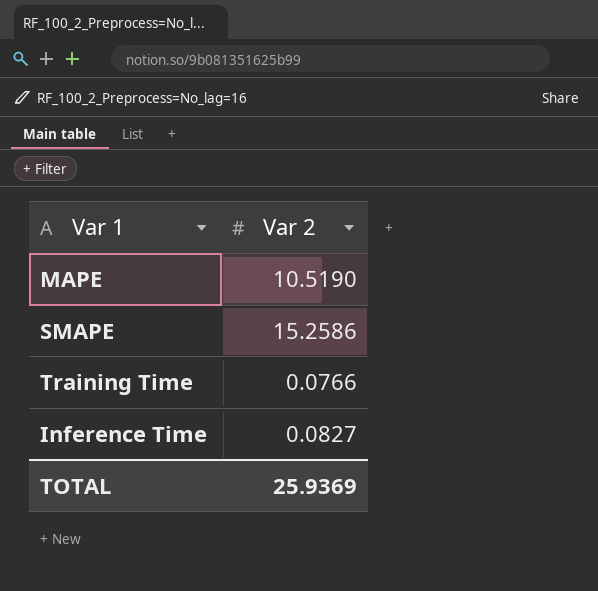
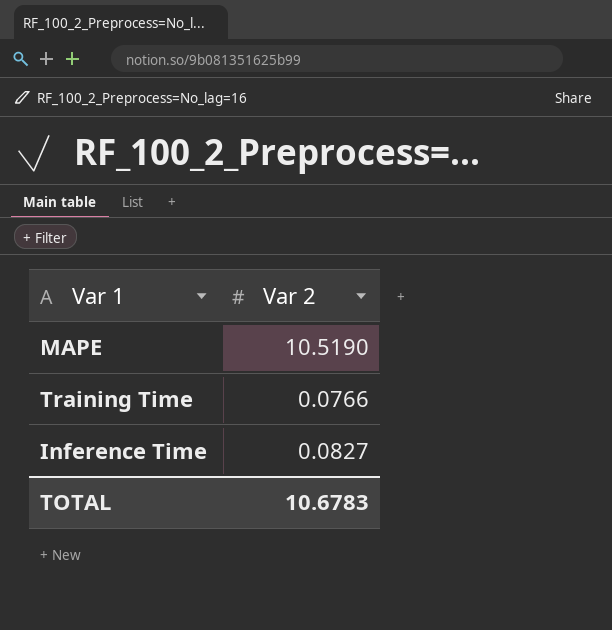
row SMAPE: 15.2586 -> none
TOTAL | Var 2: 25.9369 -> 10.6783

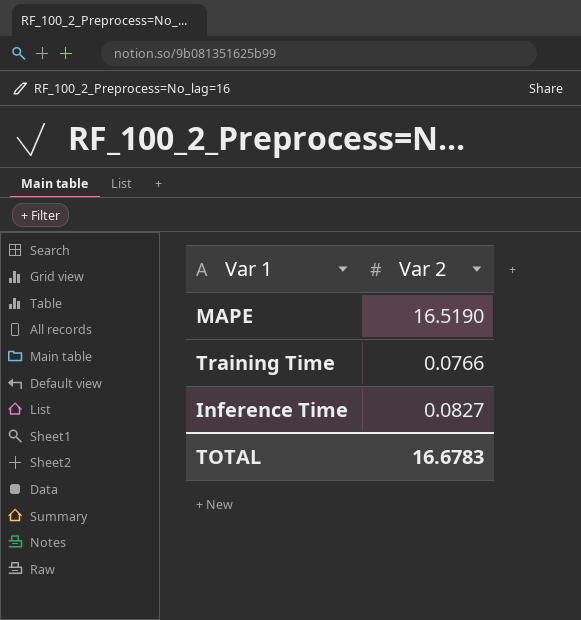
MAPE | Var 2: 10.5190 -> 16.5190
TOTAL | Var 2: 10.6783 -> 16.6783

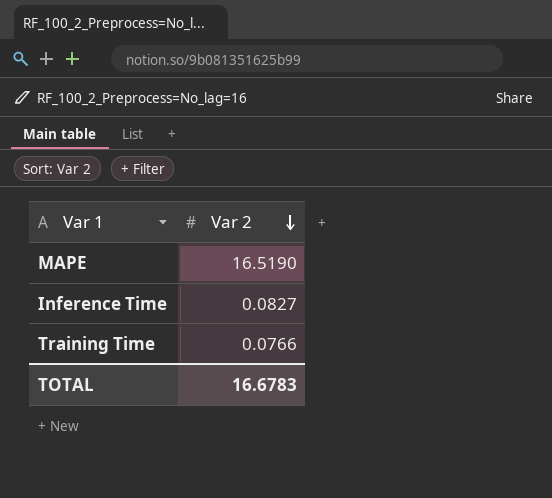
row order: none -> Var 2 descending

